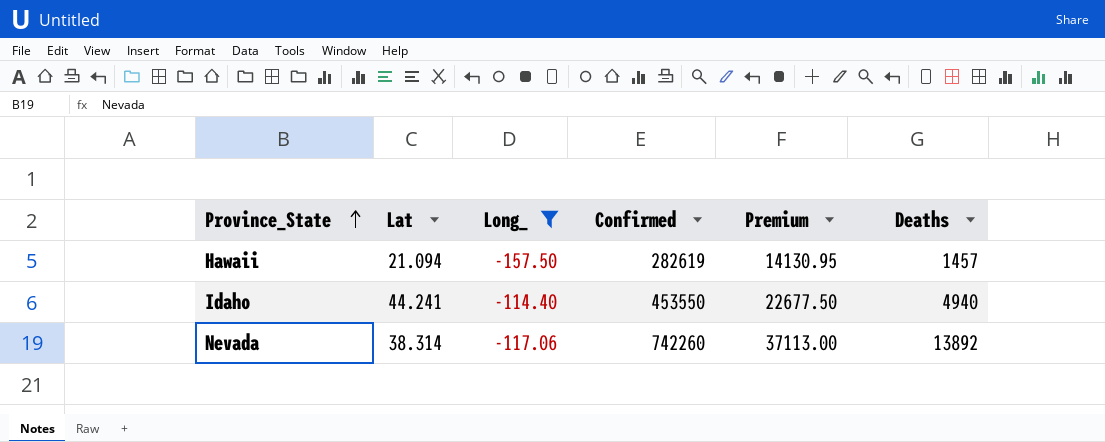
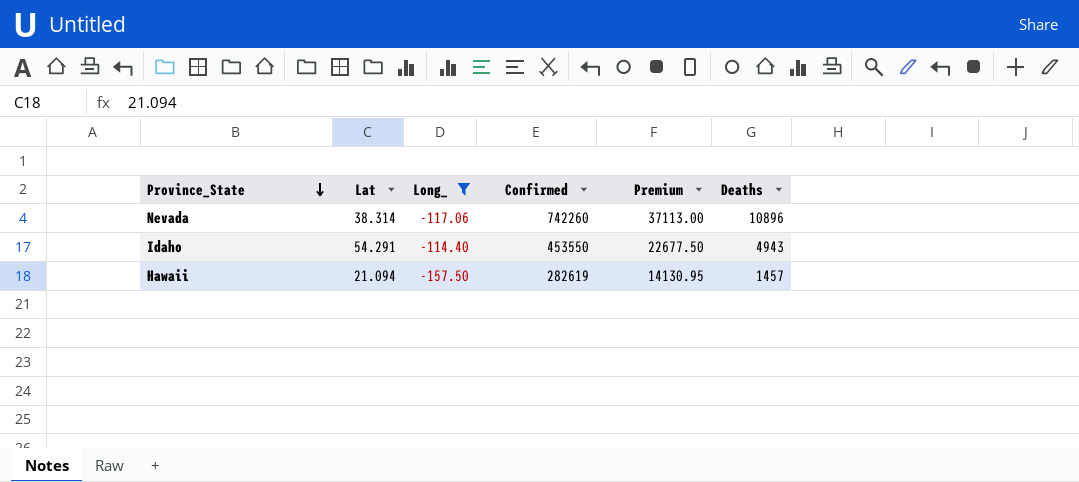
row order: Province_State ascending -> Province_State descending
Nevada | Deaths: 13892 -> 10896
Idaho | Lat: 44.241 -> 54.291
Idaho | Deaths: 4940 -> 4943

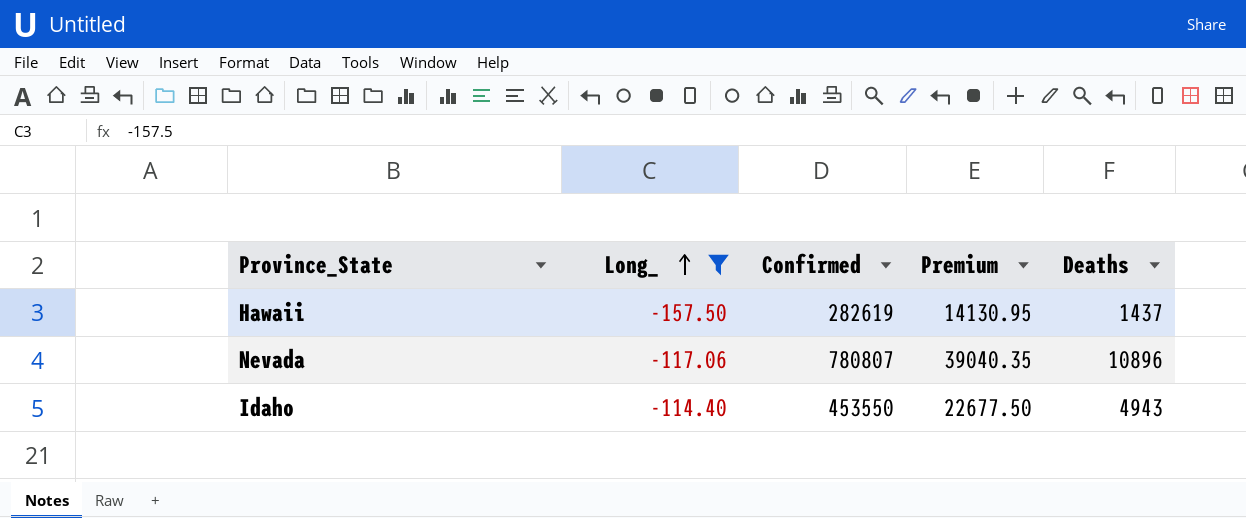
row order: Province_State descending -> Long_ ascending
column Lat | position: 2 -> none
Hawaii | Deaths: 1457 -> 1437
Nevada | Confirmed: 742260 -> 780807
Nevada | Premium: 37113.00 -> 39040.35

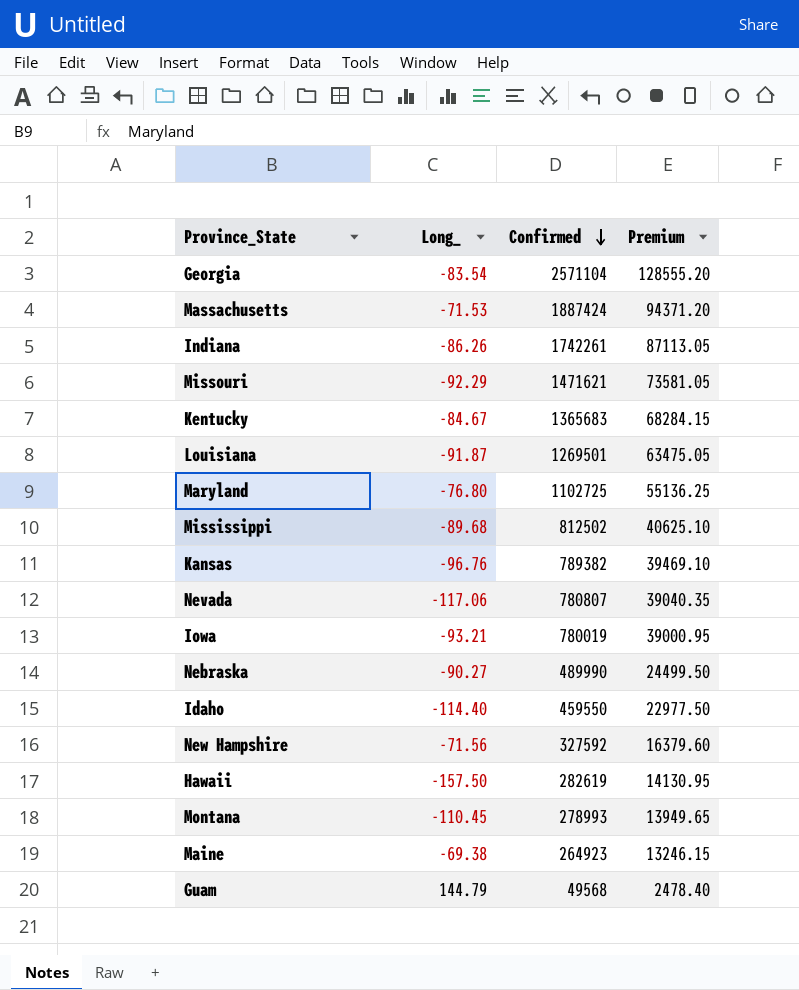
filter: Long_ <= -114.40 -> none
row order: Long_ ascending -> Confirmed descending
column Deaths | position: 5 -> none
Idaho | Confirmed: 453550 -> 459550
Idaho | Premium: 22677.50 -> 22977.50

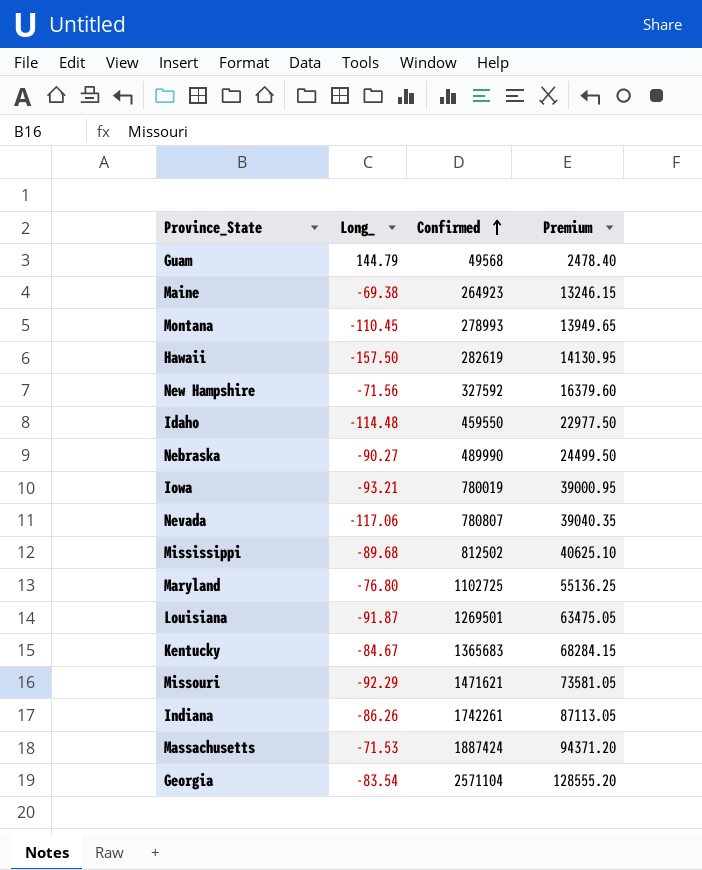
row order: Confirmed descending -> Confirmed ascending
row Kansas: -96.76 | 789382 | 39469.10 -> none
Idaho | Long_: -114.40 -> -114.48

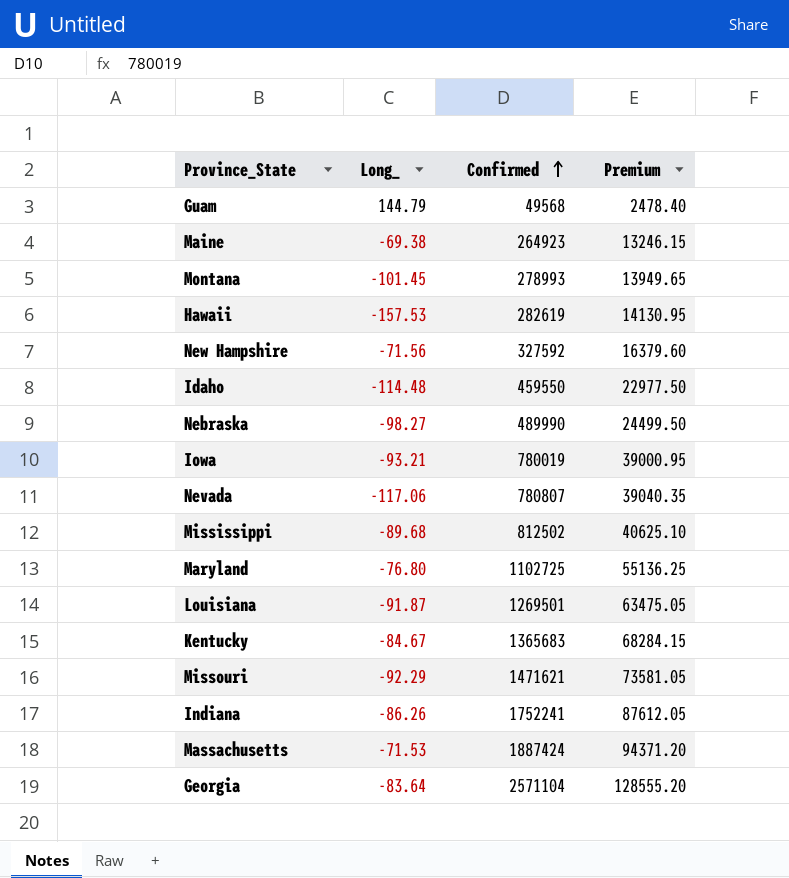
Montana | Long_: -110.45 -> -101.45
Hawaii | Long_: -157.50 -> -157.53
Nebraska | Long_: -90.27 -> -98.27
Indiana | Confirmed: 1742261 -> 1752241
Indiana | Premium: 87113.05 -> 87612.05
Georgia | Long_: -83.54 -> -83.64

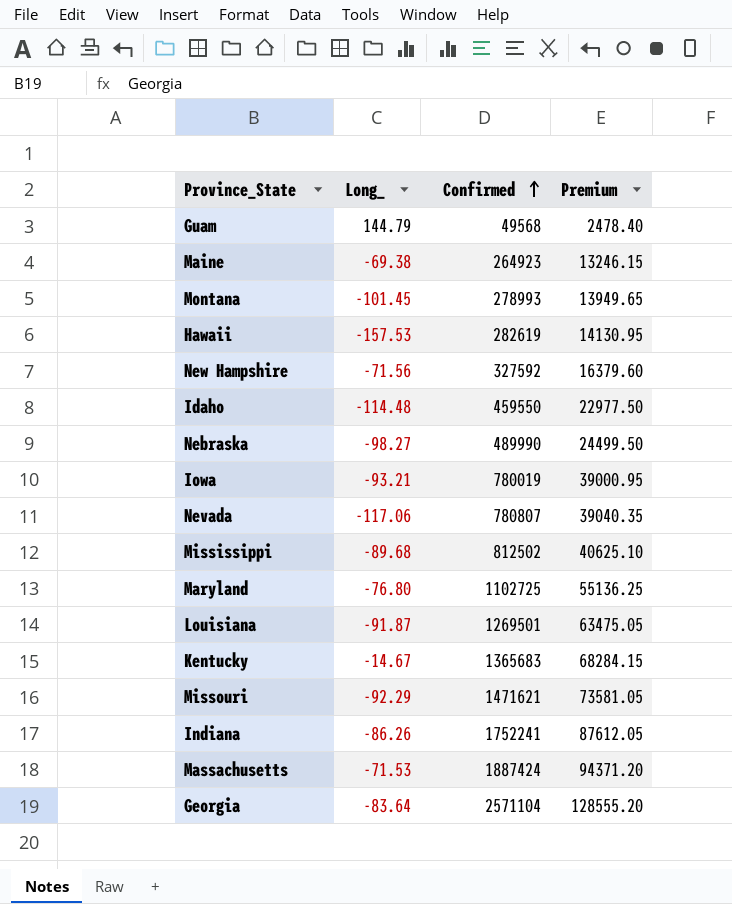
Kentucky | Long_: -84.67 -> -14.67

